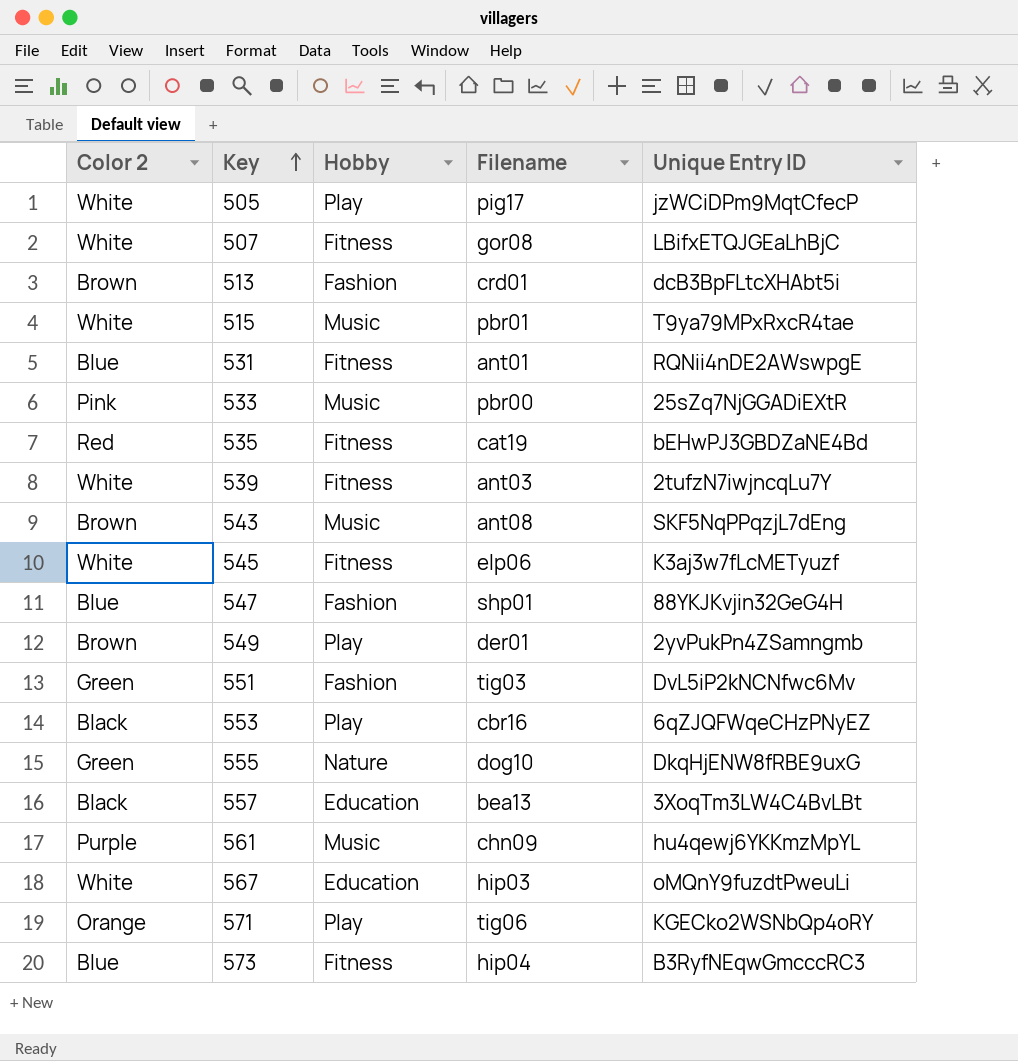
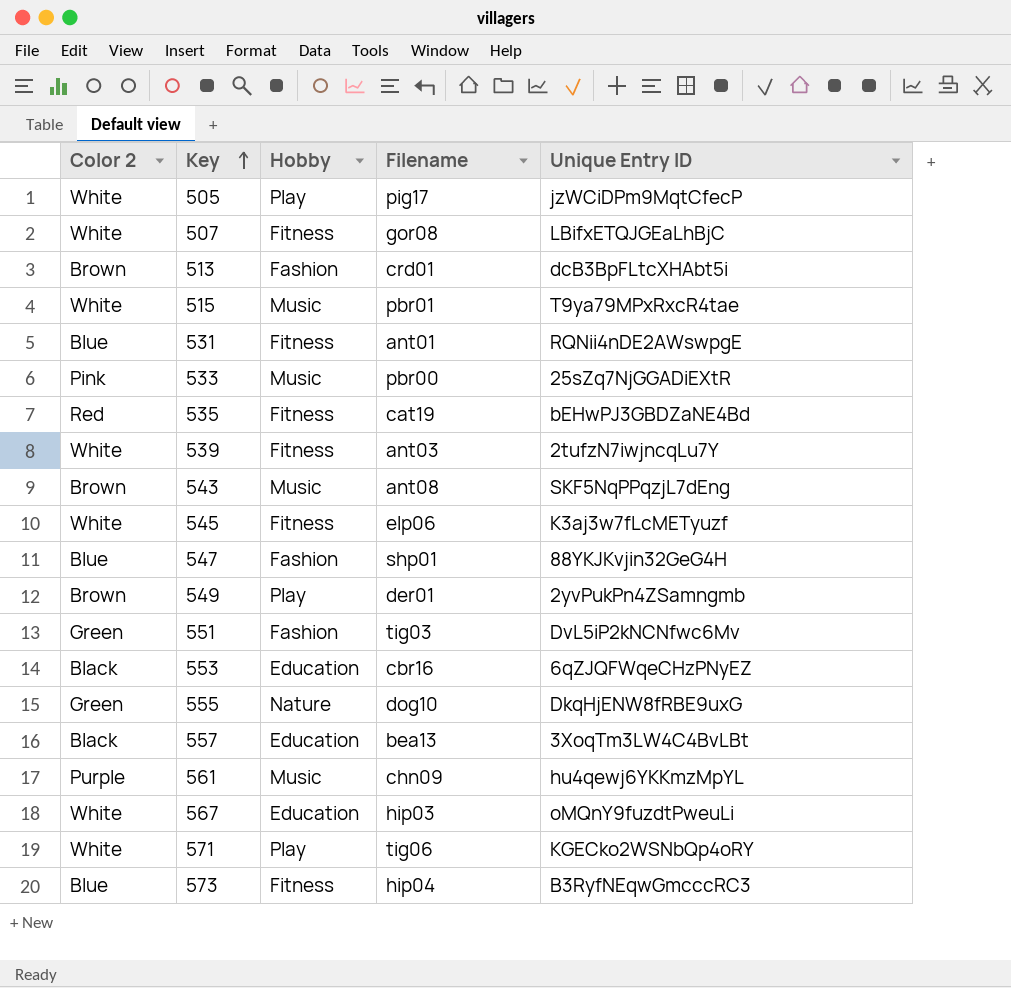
553 | Hobby: Play -> Education
571 | Color 2: Orange -> White

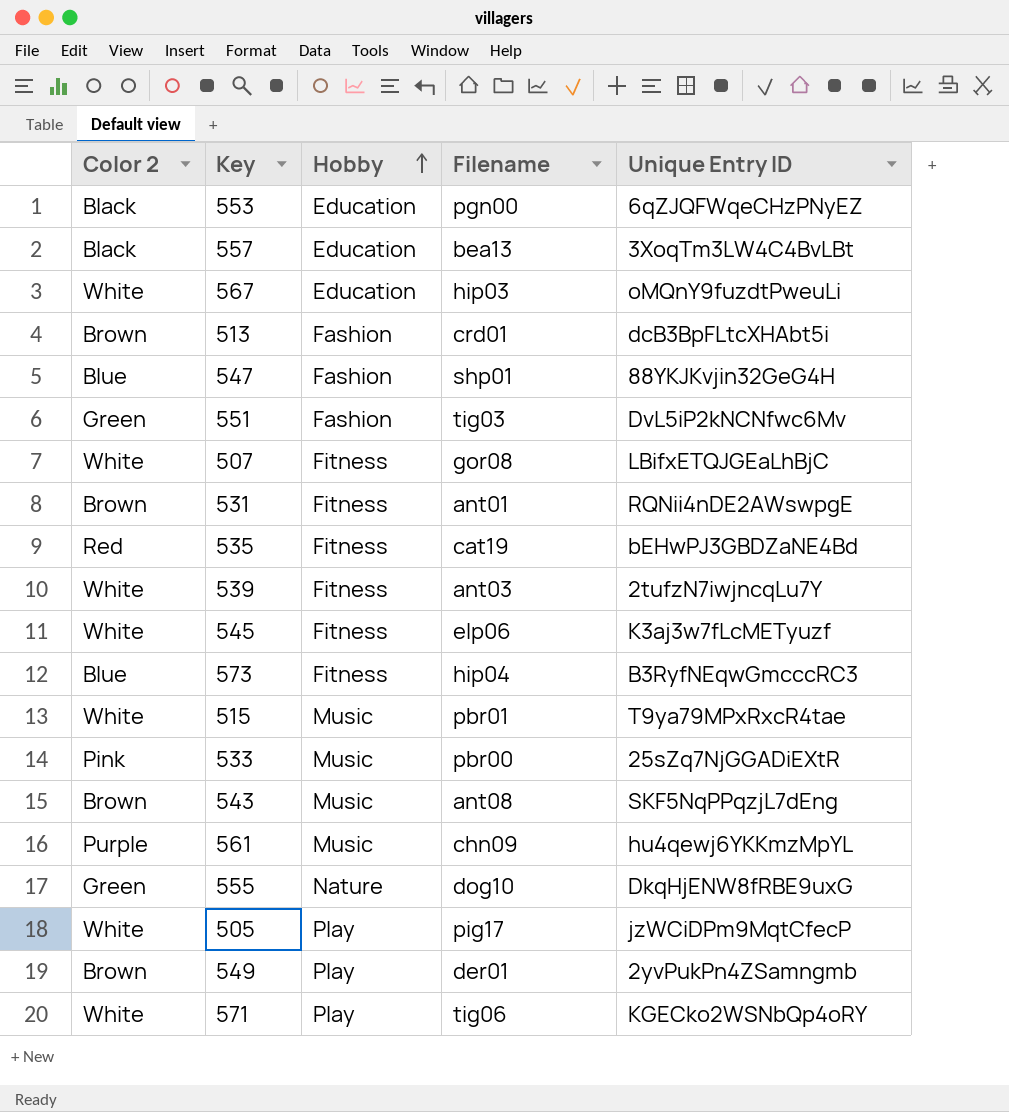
row order: Key ascending -> Hobby ascending
553 | Filename: cbr16 -> pgn00
531 | Color 2: Blue -> Brown

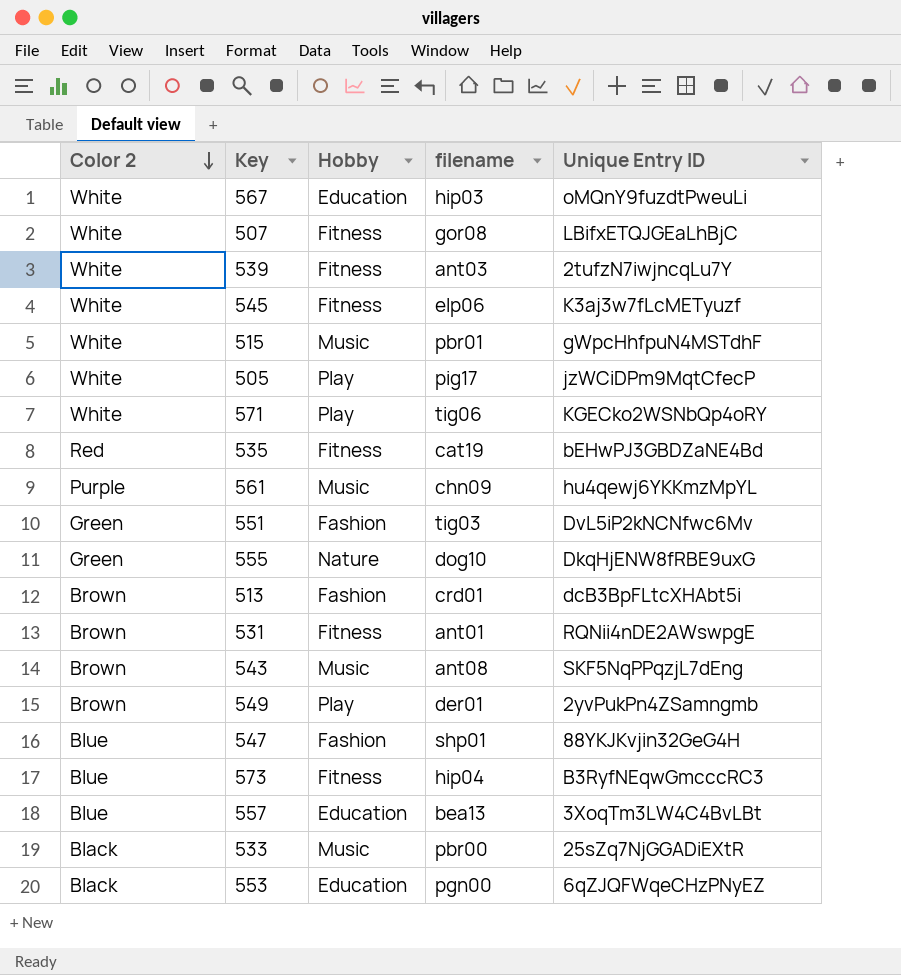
row order: Hobby ascending -> Color 2 descending
column name: Filename -> filename
515 | Unique Entry ID: T9ya79MPxRxcR4tae -> gWpcHhfpuN4MSTdhF
557 | Color 2: Black -> Blue
533 | Color 2: Pink -> Black

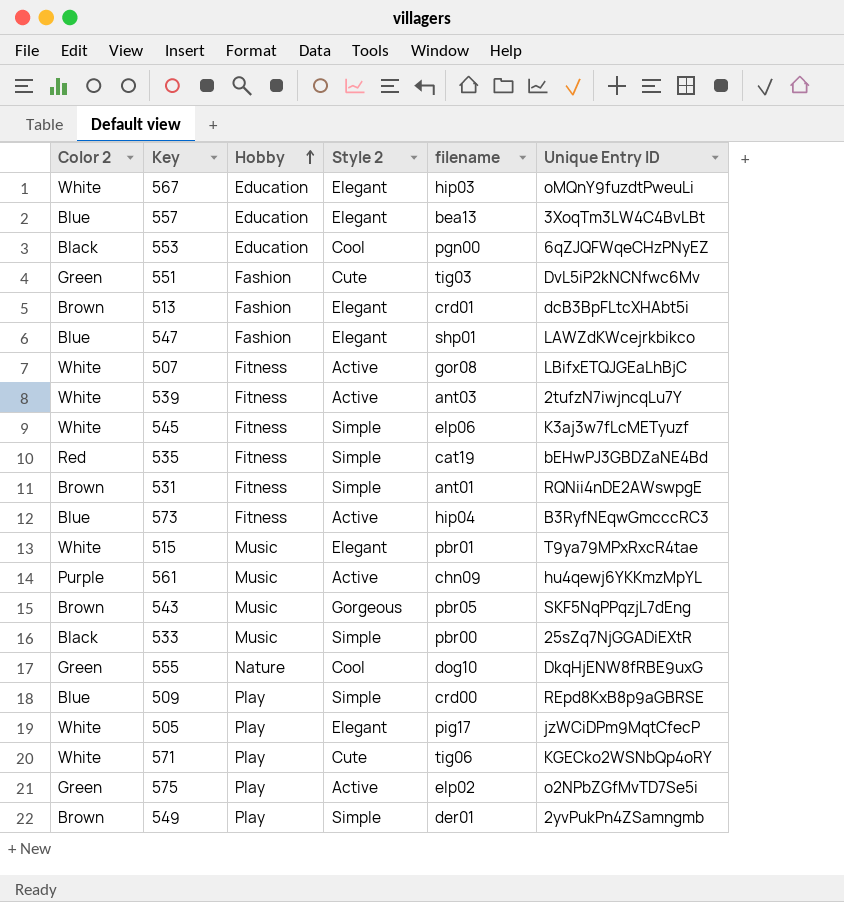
row order: Color 2 descending -> Hobby ascending
column Style 2 | position: none -> 4
547 | Unique Entry ID: 88YKJKvjin32GeG4H -> LAWZdKWcejrkbikco
515 | Unique Entry ID: gWpcHhfpuN4MSTdhF -> T9ya79MPxRxcR4tae
543 | filename: ant08 -> pbr05
row 509: none -> Blue | Play | Simple | crd00 | REpd8KxB8p9aGBRSE
row 575: none -> Green | Play | Active | elp02 | o2NPbZGfMvTD7Se5i

